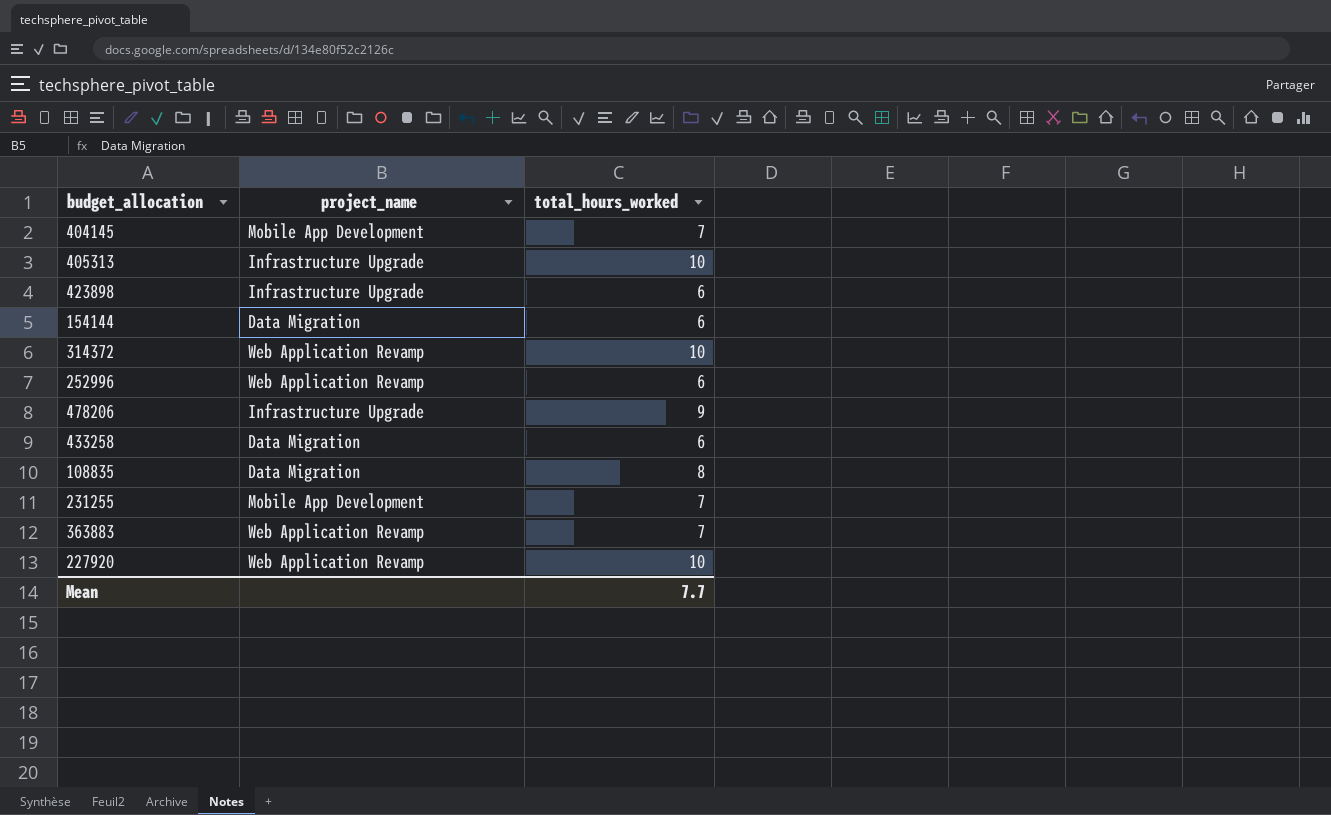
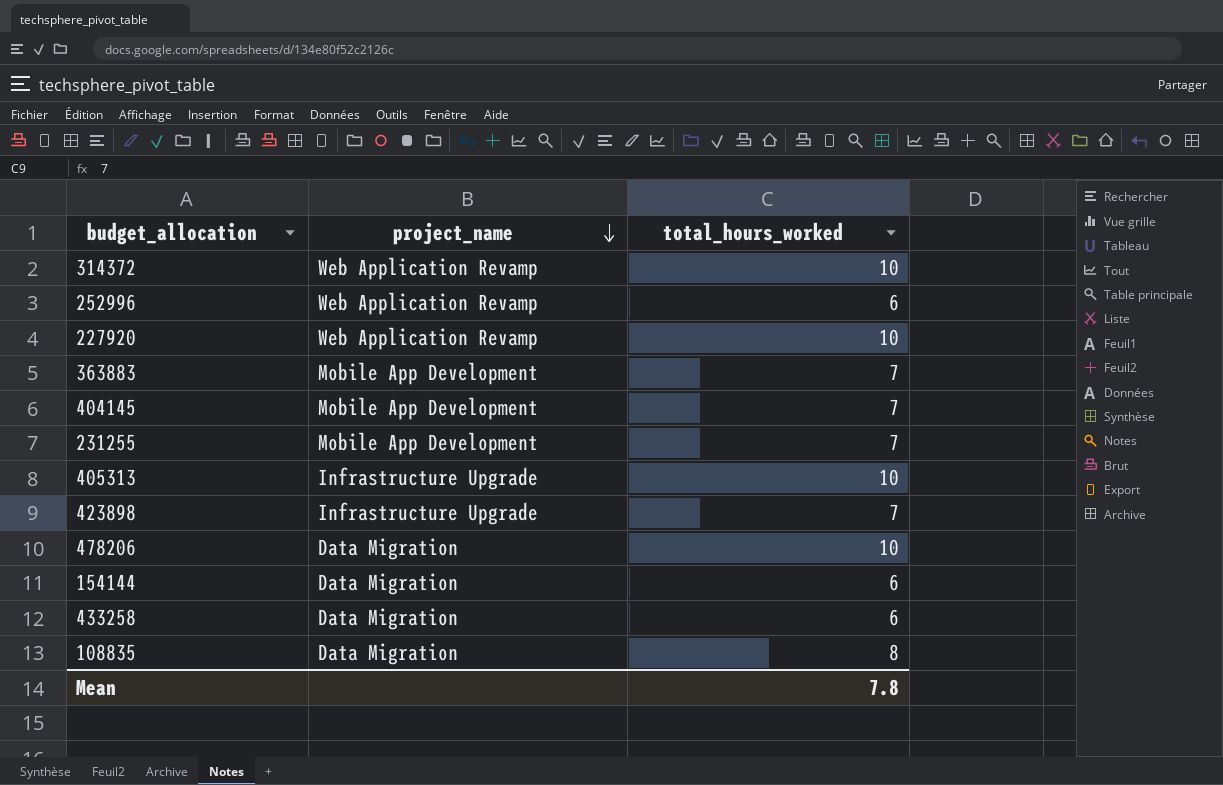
row order: none -> project_name descending
363883 | project_name: Web Application Revamp -> Mobile App Development
423898 | total_hours_worked: 6 -> 7
478206 | project_name: Infrastructure Upgrade -> Data Migration
478206 | total_hours_worked: 9 -> 10
Mean | total_hours_worked: 7.7 -> 7.8

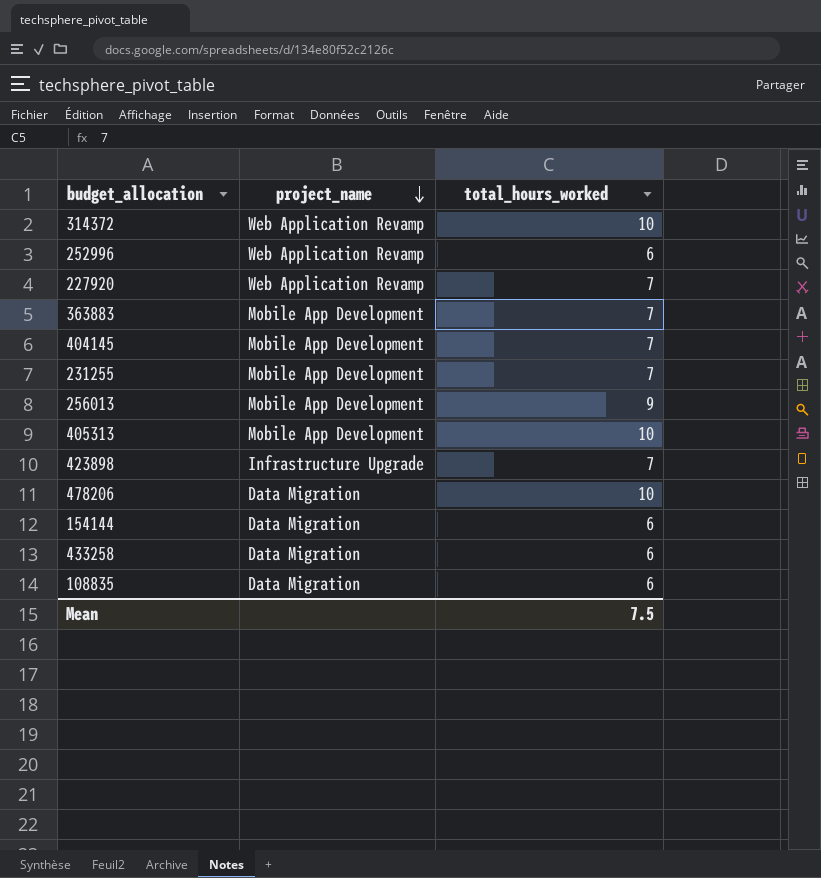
227920 | total_hours_worked: 10 -> 7
row 256013: none -> Mobile App Development | 9
405313 | project_name: Infrastructure Upgrade -> Mobile App Development
108835 | total_hours_worked: 8 -> 6
Mean | total_hours_worked: 7.8 -> 7.5

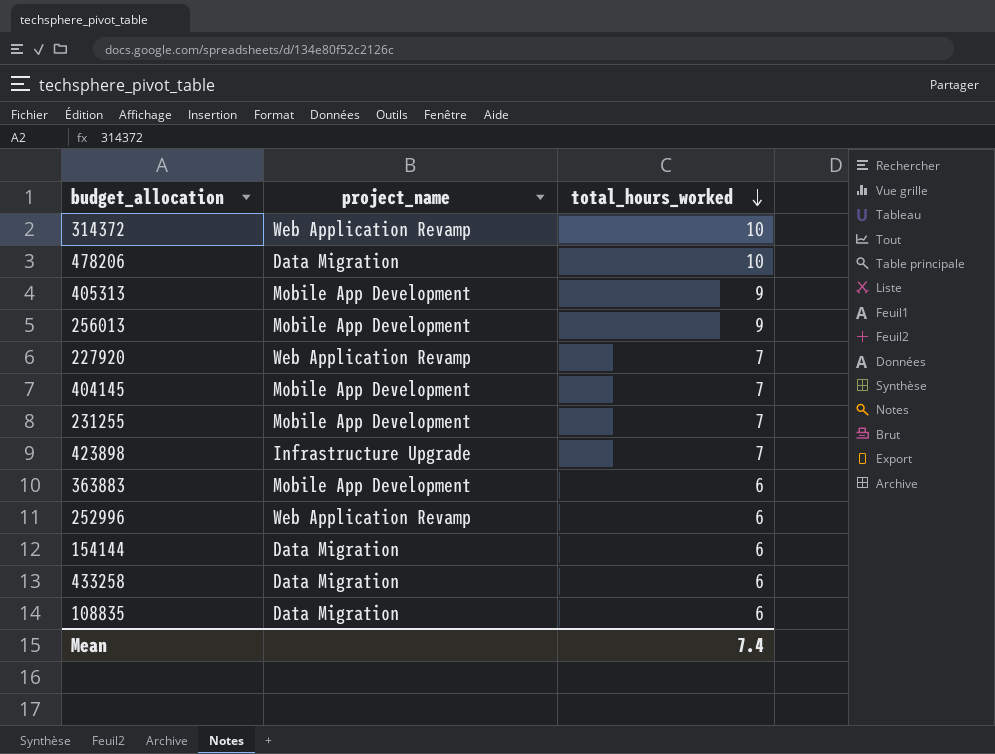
row order: project_name descending -> total_hours_worked descending
405313 | total_hours_worked: 10 -> 9
363883 | total_hours_worked: 7 -> 6
Mean | total_hours_worked: 7.5 -> 7.4

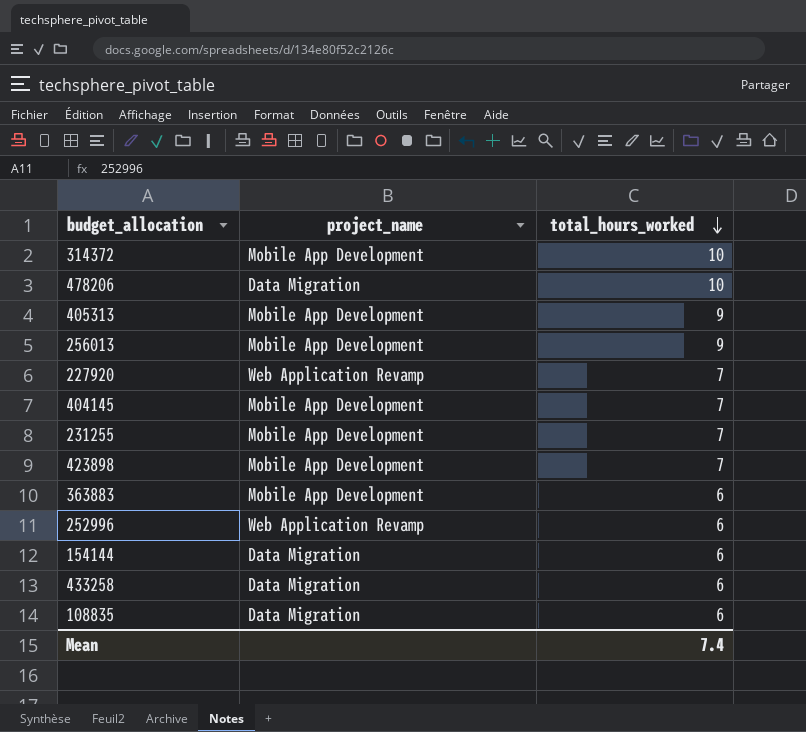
314372 | project_name: Web Application Revamp -> Mobile App Development
423898 | project_name: Infrastructure Upgrade -> Mobile App Development

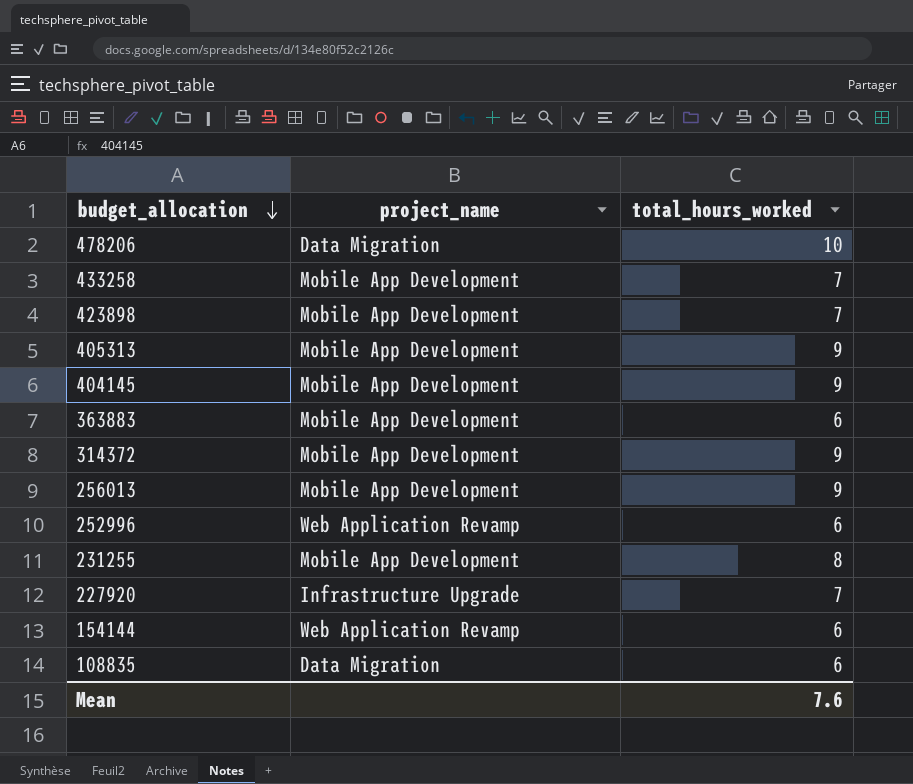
row order: total_hours_worked descending -> budget_allocation descending
433258 | project_name: Data Migration -> Mobile App Development
433258 | total_hours_worked: 6 -> 7
404145 | total_hours_worked: 7 -> 9
314372 | total_hours_worked: 10 -> 9
231255 | total_hours_worked: 7 -> 8
227920 | project_name: Web Application Revamp -> Infrastructure Upgrade
154144 | project_name: Data Migration -> Web Application Revamp
Mean | total_hours_worked: 7.4 -> 7.6

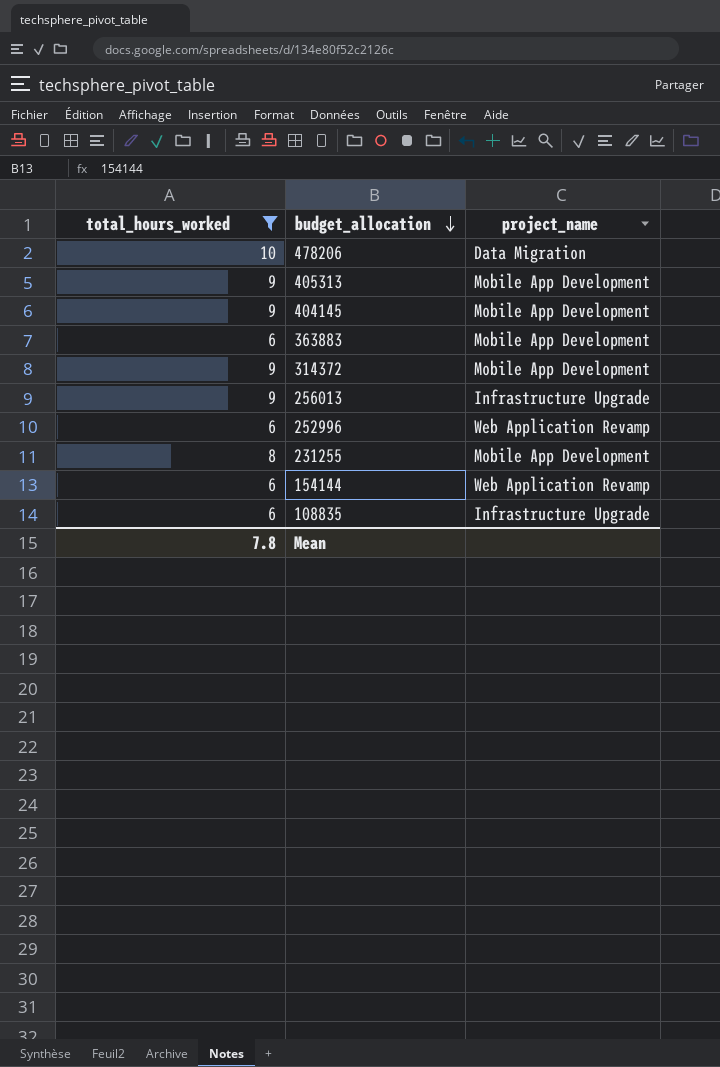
filter: none -> total_hours_worked != 7
column total_hours_worked | position: 3 -> 1
256013 | project_name: Mobile App Development -> Infrastructure Upgrade
108835 | project_name: Data Migration -> Infrastructure Upgrade
Mean | total_hours_worked: 7.6 -> 7.8

